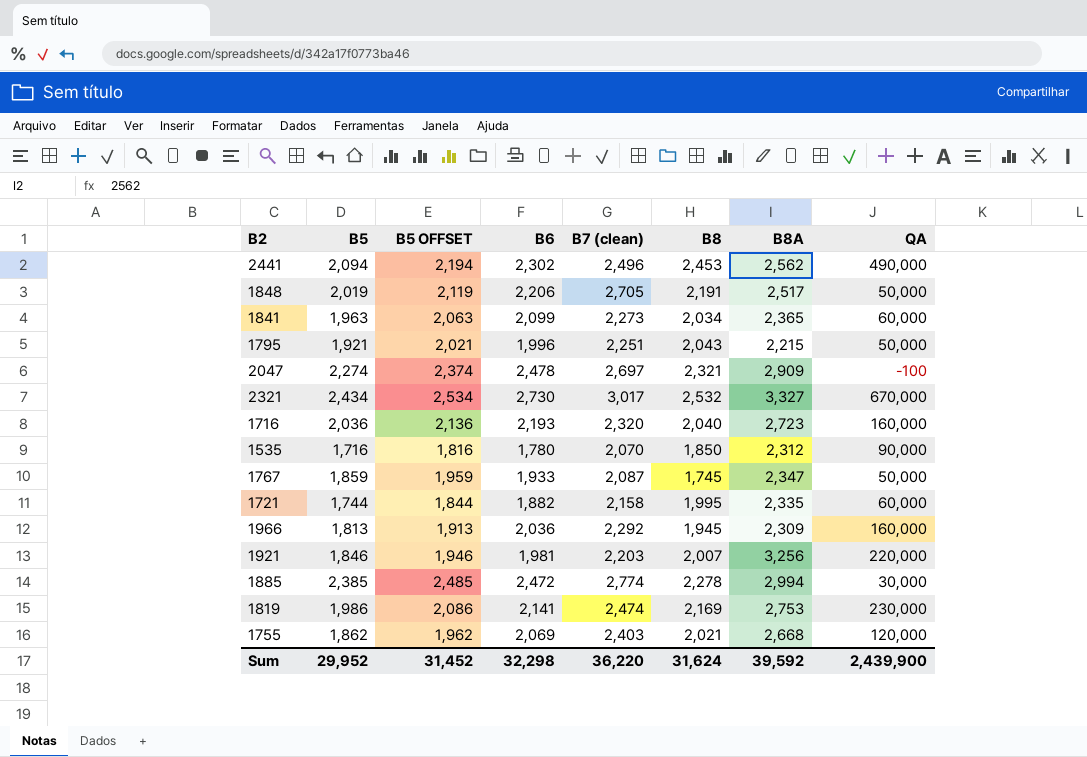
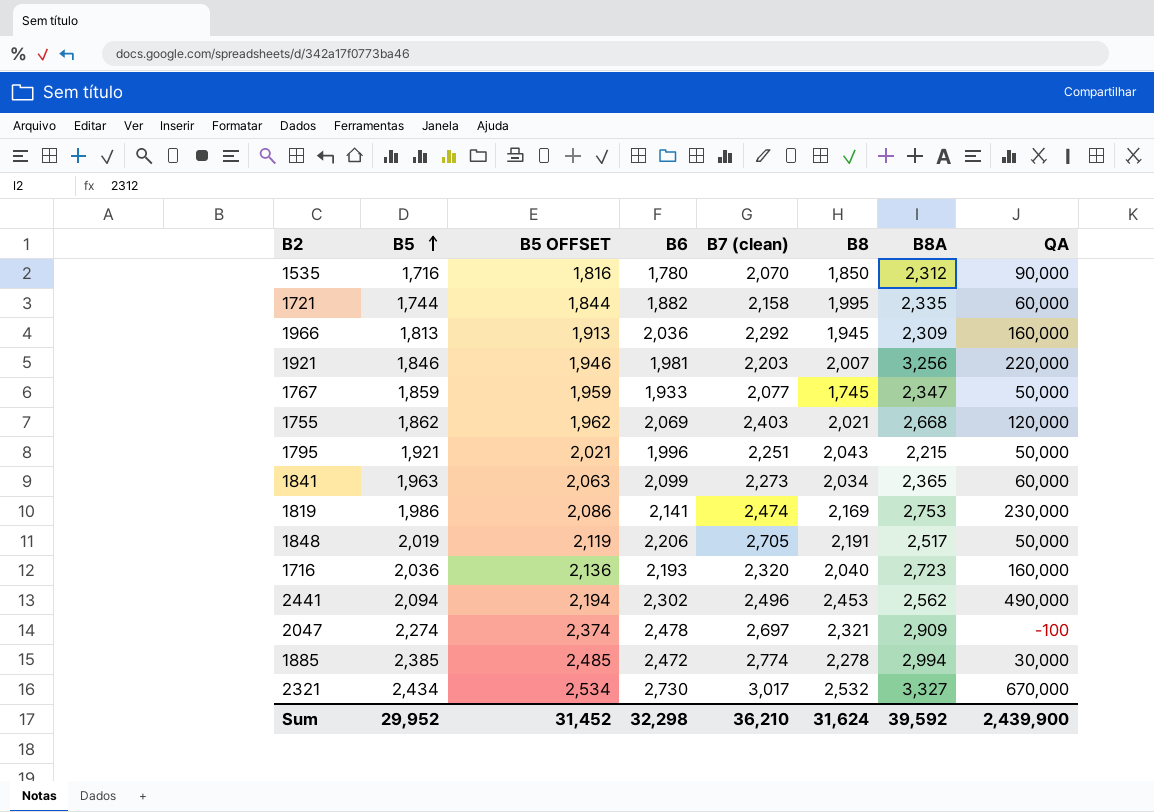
row order: none -> B5 ascending
1767 | B7 (clean): 2,087 -> 2,077
Sum | B7 (clean): 36,220 -> 36,210

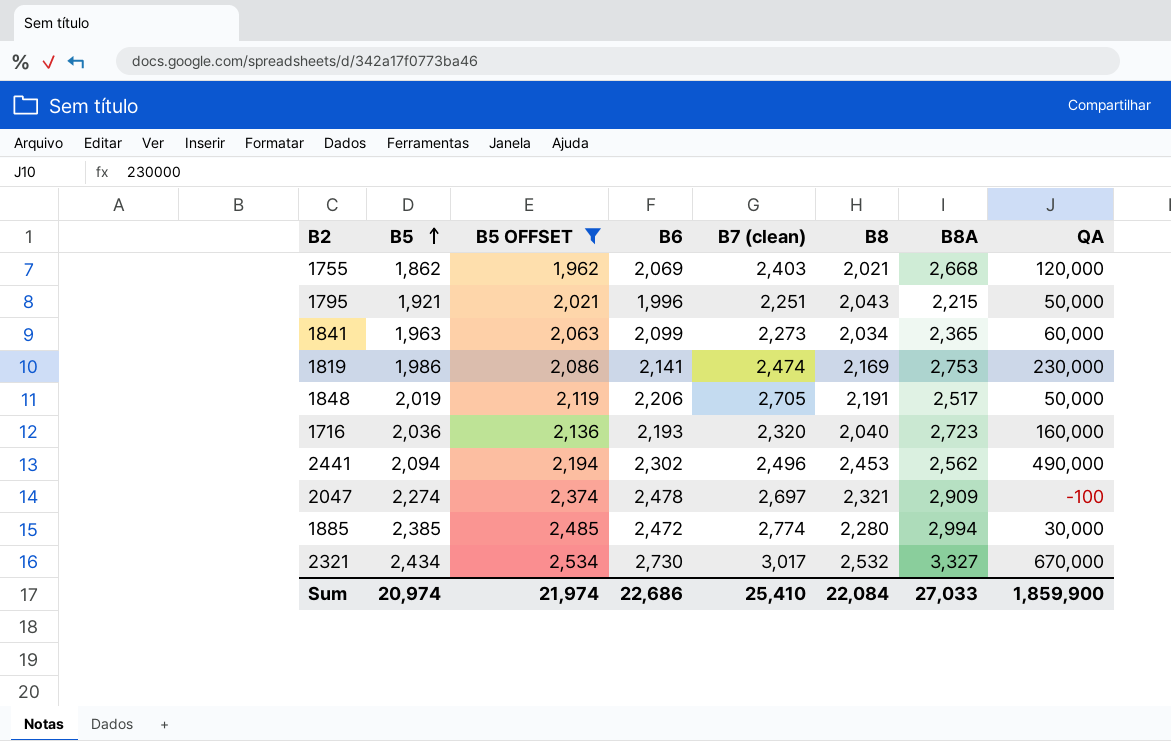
filter: none -> B5 OFFSET >= 1,962
1885 | B8: 2,278 -> 2,280
Sum | B5: 29,952 -> 20,974
Sum | B5 OFFSET: 31,452 -> 21,974
Sum | B6: 32,298 -> 22,686
Sum | B7 (clean): 36,210 -> 25,410
Sum | B8: 31,624 -> 22,084
Sum | B8A: 39,592 -> 27,033
Sum | QA: 2,439,900 -> 1,859,900

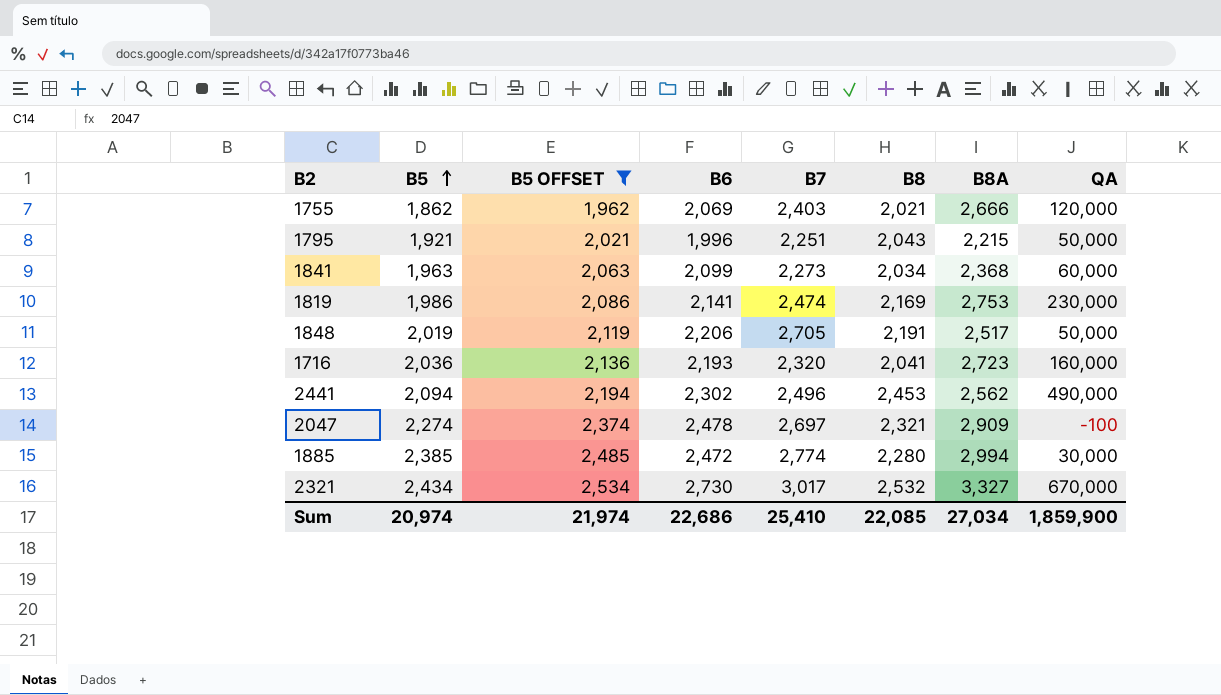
column name: B7 (clean) -> B7
1755 | B8A: 2,668 -> 2,666
1841 | B8A: 2,365 -> 2,368
1716 | B8: 2,040 -> 2,041
Sum | B8: 22,084 -> 22,085
Sum | B8A: 27,033 -> 27,034

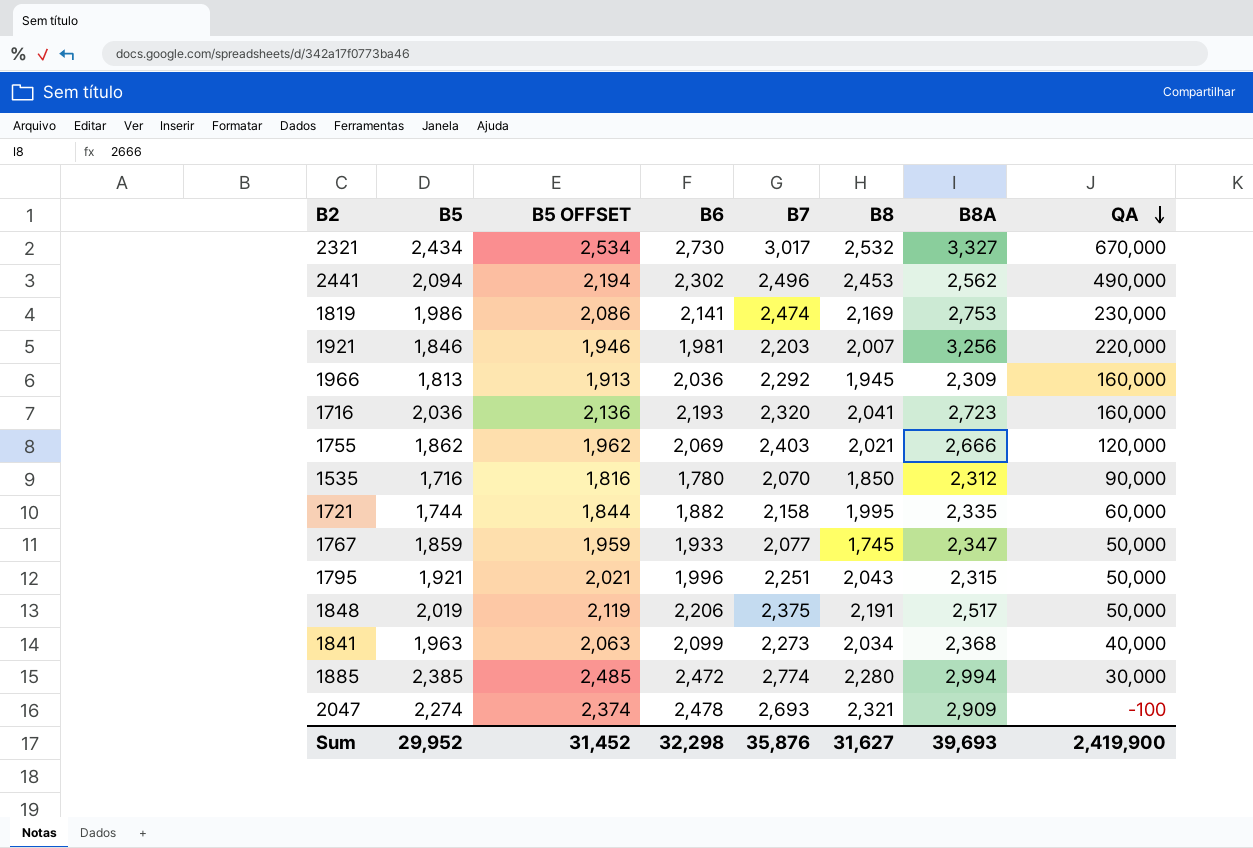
filter: B5 OFFSET >= 1,962 -> none
row order: B5 ascending -> QA descending
1795 | B8A: 2,215 -> 2,315
1848 | B7: 2,705 -> 2,375
1841 | QA: 60,000 -> 40,000
2047 | B7: 2,697 -> 2,693
Sum | B5: 20,974 -> 29,952
Sum | B5 OFFSET: 21,974 -> 31,452
Sum | B6: 22,686 -> 32,298
Sum | B7: 25,410 -> 35,876
Sum | B8: 22,085 -> 31,627
Sum | B8A: 27,034 -> 39,693
Sum | QA: 1,859,900 -> 2,419,900

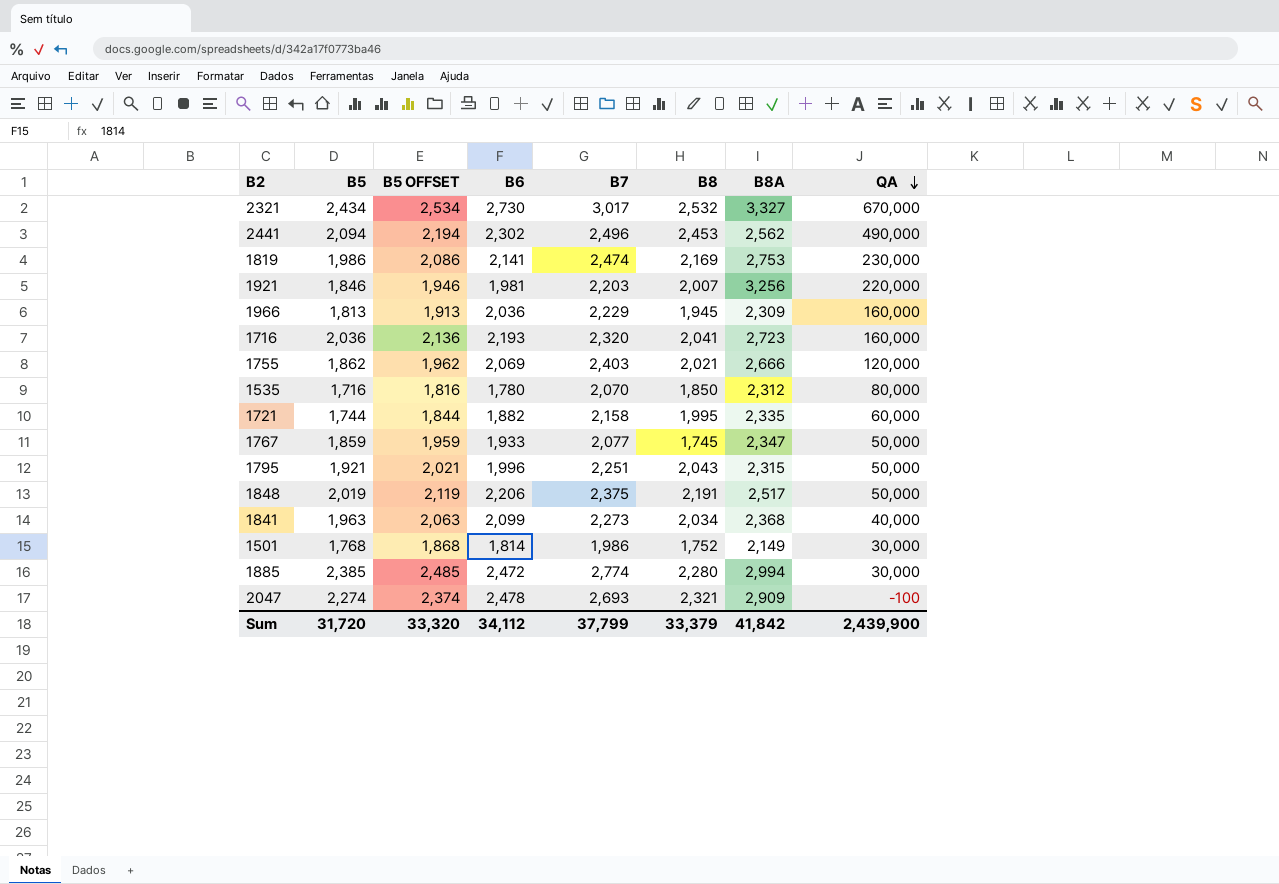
1966 | B7: 2,292 -> 2,229
1535 | QA: 90,000 -> 80,000
row 1501: none -> 1,768 | 1,868 | 1,814 | 1,986 | 1,752 | 2,149 | 30,000
Sum | B5: 29,952 -> 31,720
Sum | B5 OFFSET: 31,452 -> 33,320
Sum | B6: 32,298 -> 34,112
Sum | B7: 35,876 -> 37,799
Sum | B8: 31,627 -> 33,379
Sum | B8A: 39,693 -> 41,842
Sum | QA: 2,419,900 -> 2,439,900

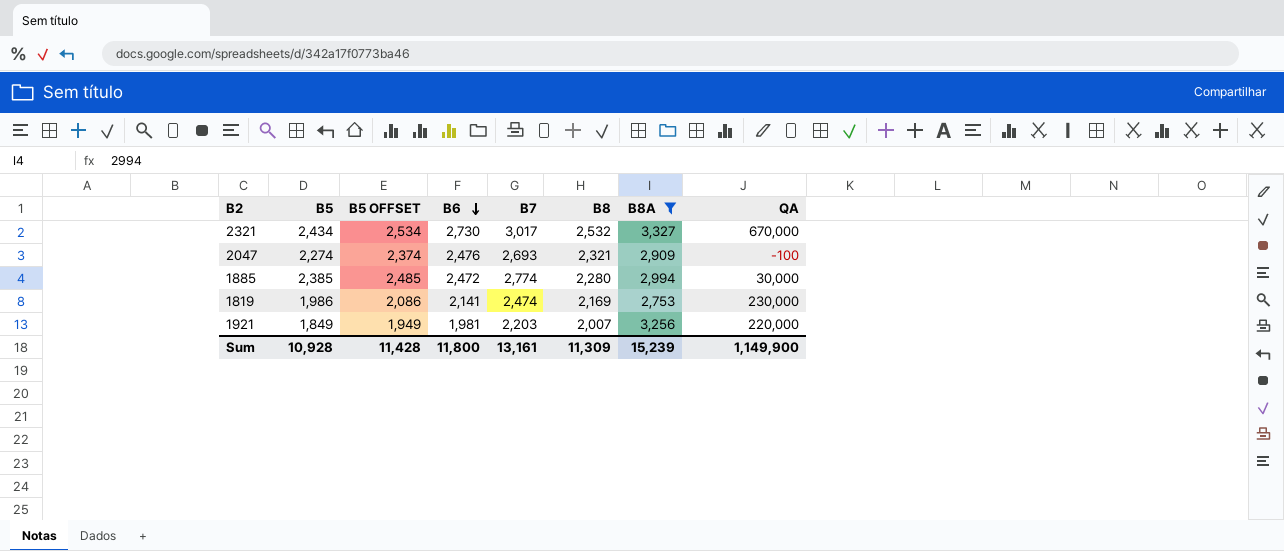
filter: none -> B8A >= 2,753
row order: QA descending -> B6 descending
2047 | B6: 2,478 -> 2,476
1921 | B5: 1,846 -> 1,849
1921 | B5 OFFSET: 1,946 -> 1,949
Sum | B5: 31,720 -> 10,928
Sum | B5 OFFSET: 33,320 -> 11,428
Sum | B6: 34,112 -> 11,800
Sum | B7: 37,799 -> 13,161
Sum | B8: 33,379 -> 11,309
Sum | B8A: 41,842 -> 15,239
Sum | QA: 2,439,900 -> 1,149,900

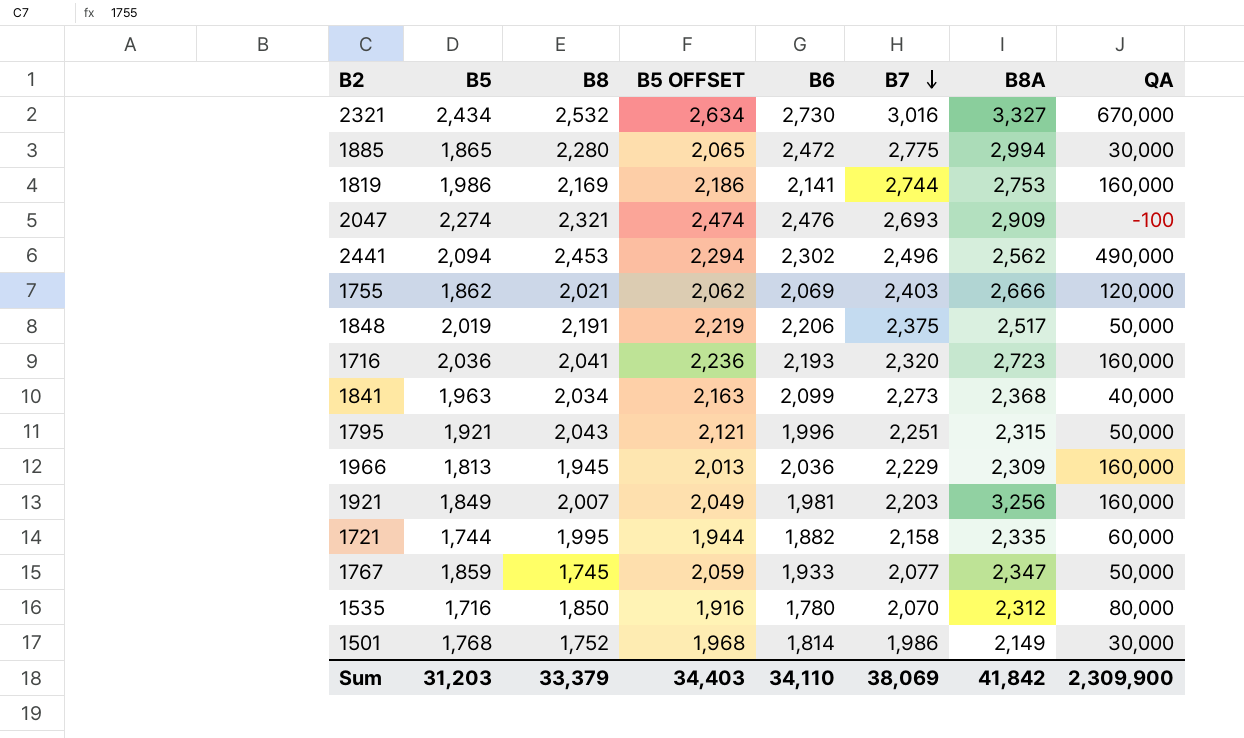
filter: B8A >= 2,753 -> none
row order: B6 descending -> B7 descending
column B8 | position: 6 -> 3
column B5 OFFSET | formula: [B5] + 100 -> [B5] + 200
2321 | B7: 3,017 -> 3,016
1885 | B5: 2,385 -> 1,865
1885 | B7: 2,774 -> 2,775
1819 | B7: 2,474 -> 2,744
1819 | QA: 230,000 -> 160,000
1921 | QA: 220,000 -> 160,000
Sum | B5: 10,928 -> 31,203
Sum | B8: 11,309 -> 33,379
Sum | B5 OFFSET: 11,428 -> 34,403
Sum | B6: 11,800 -> 34,110
Sum | B7: 13,161 -> 38,069
Sum | B8A: 15,239 -> 41,842
Sum | QA: 1,149,900 -> 2,309,900

